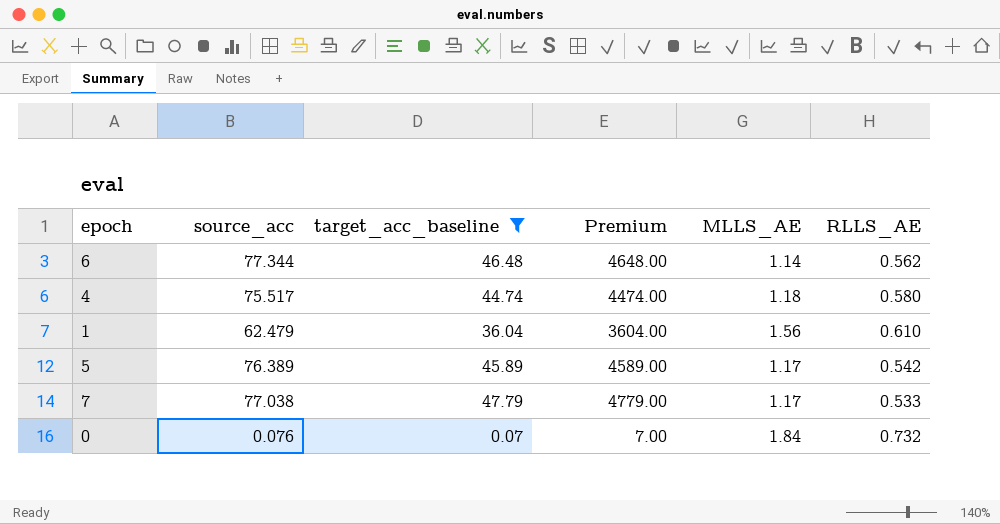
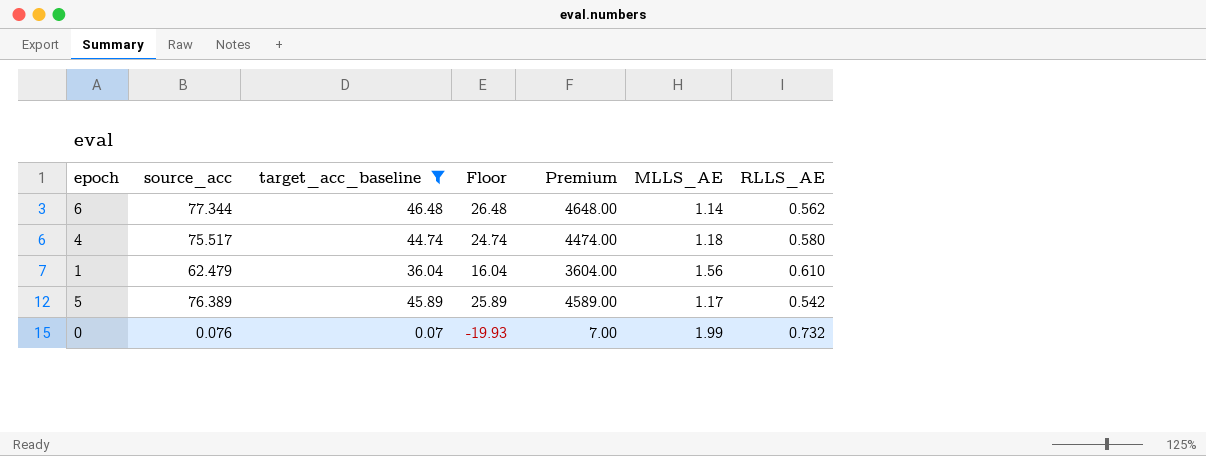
column Floor | formula: none -> [target_acc_baseline] - 20
row 7: 77.038 | 47.79 | 4779.00 | 1.17 | 0.533 -> none
0 | MLLS_AE: 1.84 -> 1.99

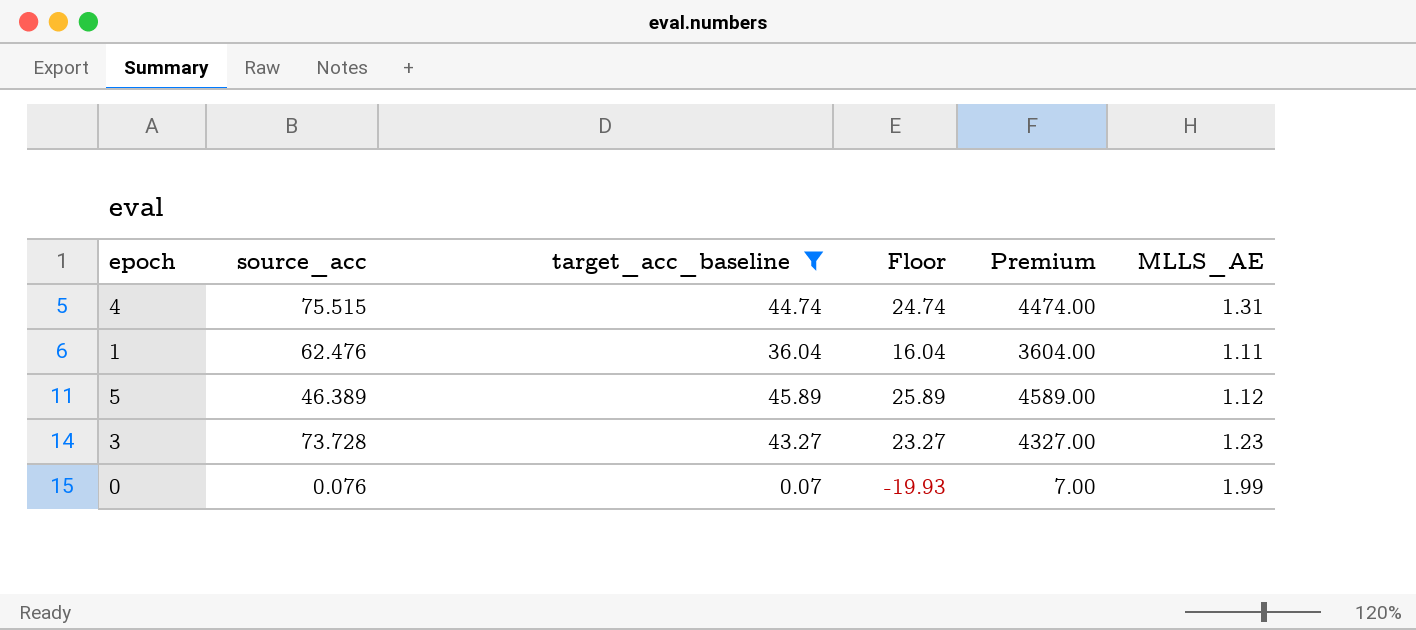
column RLLS_AE | position: 7 -> none
row 6: 77.344 | 46.48 | 26.48 | 4648.00 | 1.14 | 0.562 -> none
4 | source_acc: 75.517 -> 75.515
4 | MLLS_AE: 1.18 -> 1.31
1 | source_acc: 62.479 -> 62.476
1 | MLLS_AE: 1.56 -> 1.11
5 | source_acc: 76.389 -> 46.389
5 | MLLS_AE: 1.17 -> 1.12
row 3: none -> 73.728 | 43.27 | 23.27 | 4327.00 | 1.23

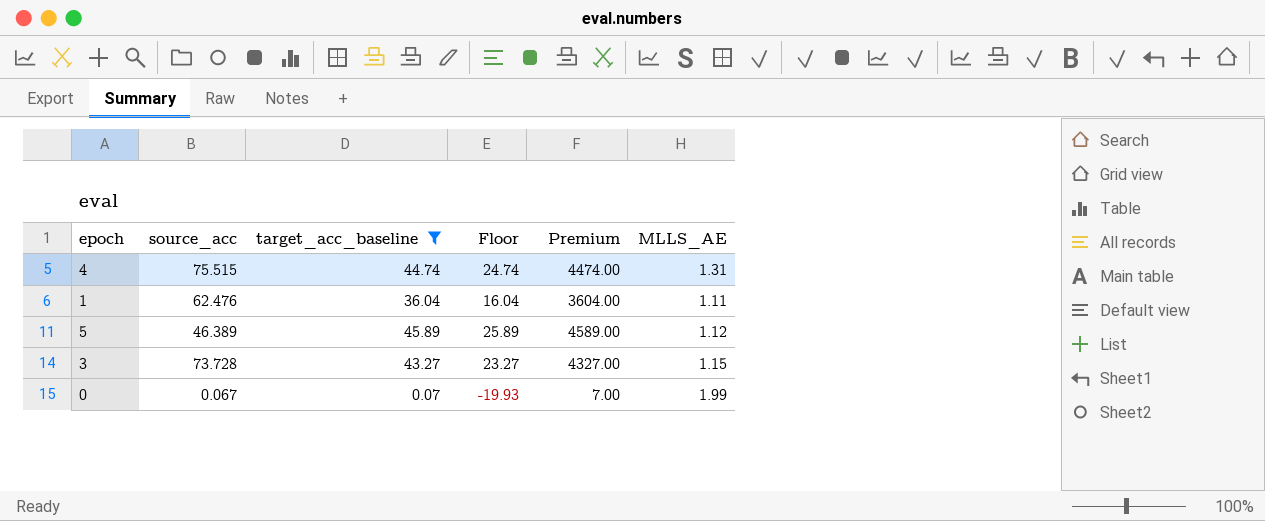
3 | MLLS_AE: 1.23 -> 1.15
0 | source_acc: 0.076 -> 0.067

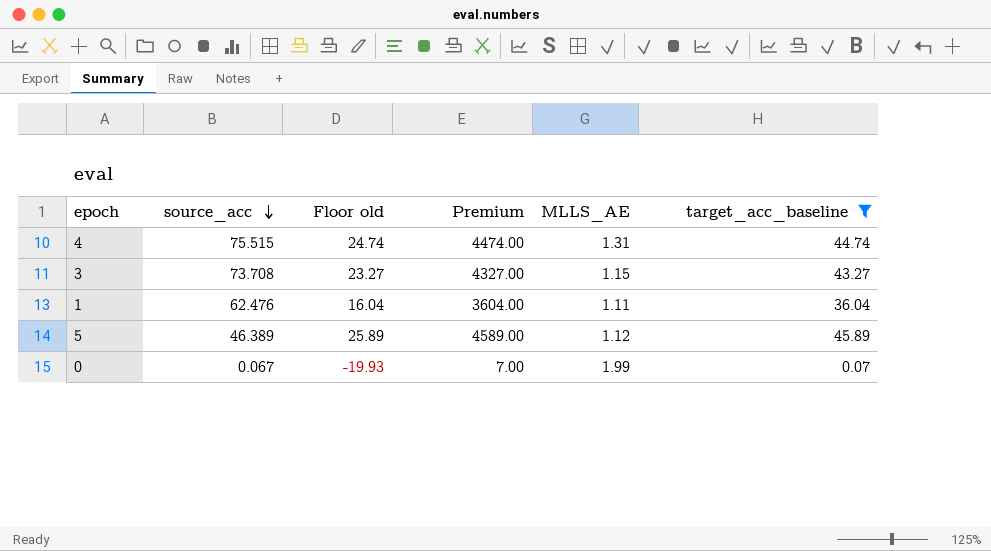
row order: none -> source_acc descending
column name: Floor -> Floor old
column target_acc_baseline | position: 3 -> 6
3 | source_acc: 73.728 -> 73.708

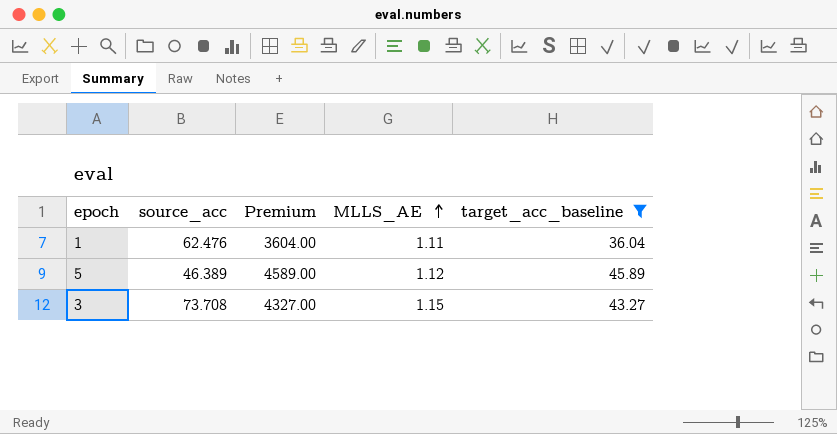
row order: source_acc descending -> MLLS_AE ascending
column Floor old | formula: [target_acc_baseline] - 20 -> none
row 4: 75.515 | 24.74 | 4474.00 | 1.31 | 44.74 -> none
row 0: 0.067 | -19.93 | 7.00 | 1.99 | 0.07 -> none

